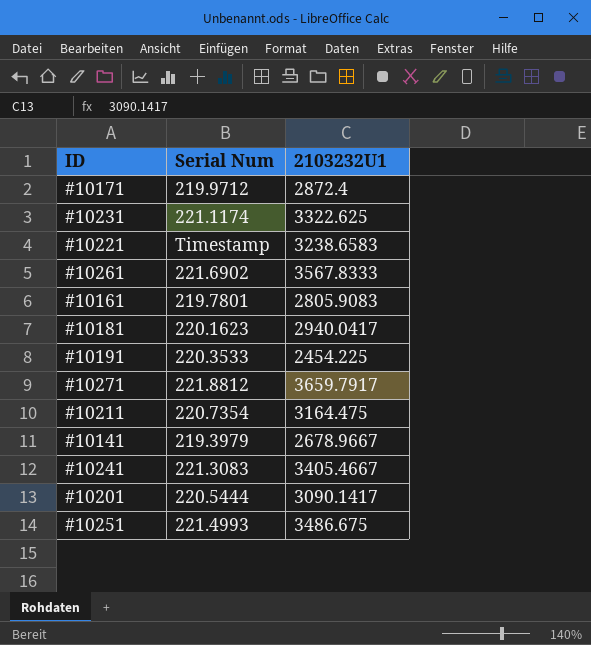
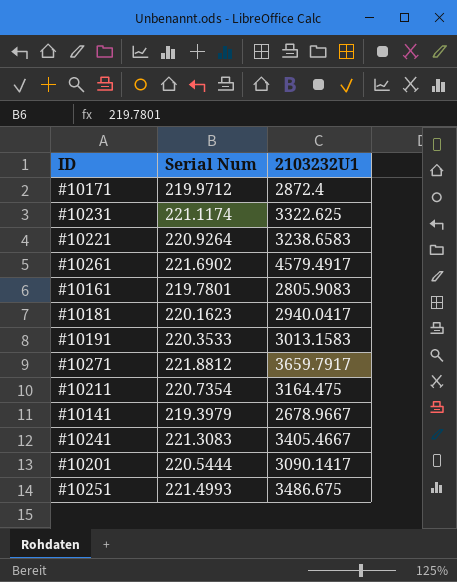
#10221 | Serial Num: Timestamp -> 220.9264
#10261 | 2103232U1: 3567.8333 -> 4579.4917
#10191 | 2103232U1: 2454.225 -> 3013.1583

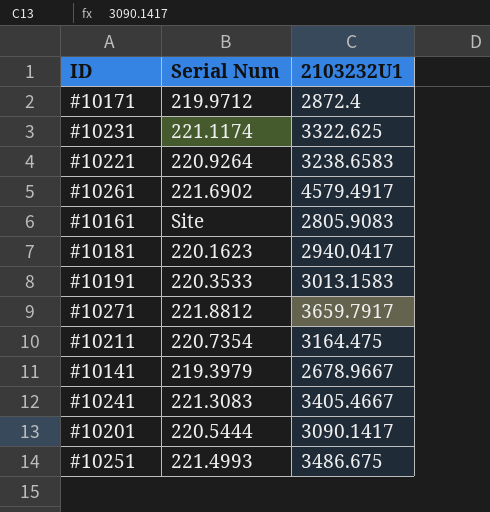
#10161 | Serial Num: 219.7801 -> Site

